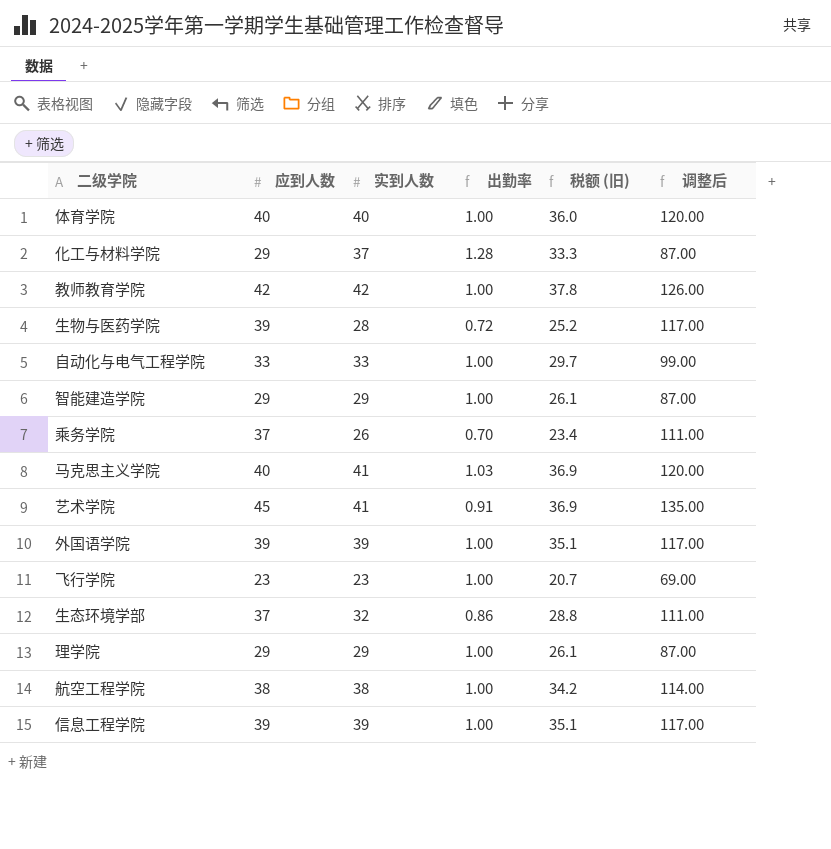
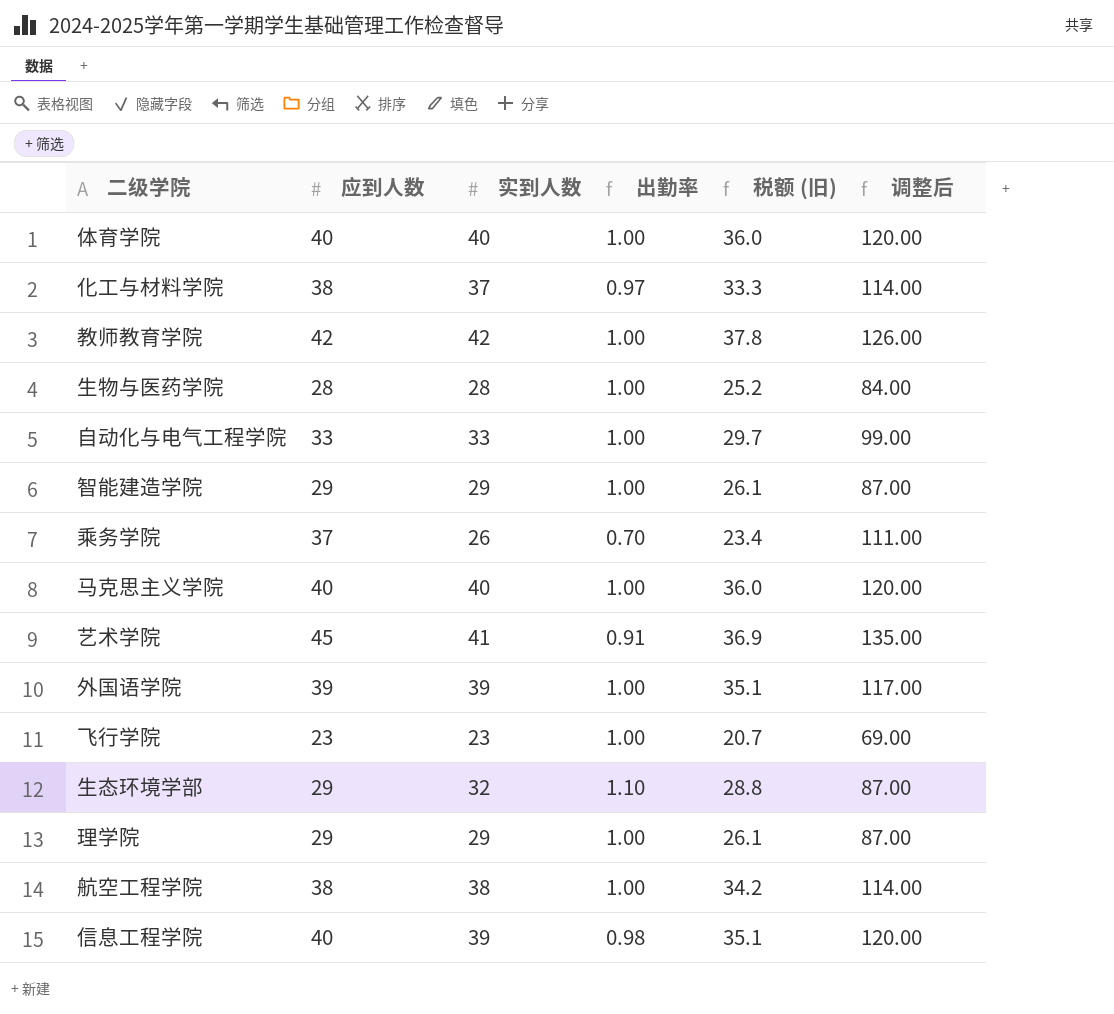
化工与材料学院 | 应到人数: 29 -> 38
化工与材料学院 | 出勤率: 1.28 -> 0.97
化工与材料学院 | 调整后: 87.00 -> 114.00
生物与医药学院 | 应到人数: 39 -> 28
生物与医药学院 | 出勤率: 0.72 -> 1.00
生物与医药学院 | 调整后: 117.00 -> 84.00
马克思主义学院 | 实到人数: 41 -> 40
马克思主义学院 | 出勤率: 1.03 -> 1.00
马克思主义学院 | 税额 (旧): 36.9 -> 36.0
生态环境学部 | 应到人数: 37 -> 29
生态环境学部 | 出勤率: 0.86 -> 1.10
生态环境学部 | 调整后: 111.00 -> 87.00
信息工程学院 | 应到人数: 39 -> 40
信息工程学院 | 出勤率: 1.00 -> 0.98
信息工程学院 | 调整后: 117.00 -> 120.00

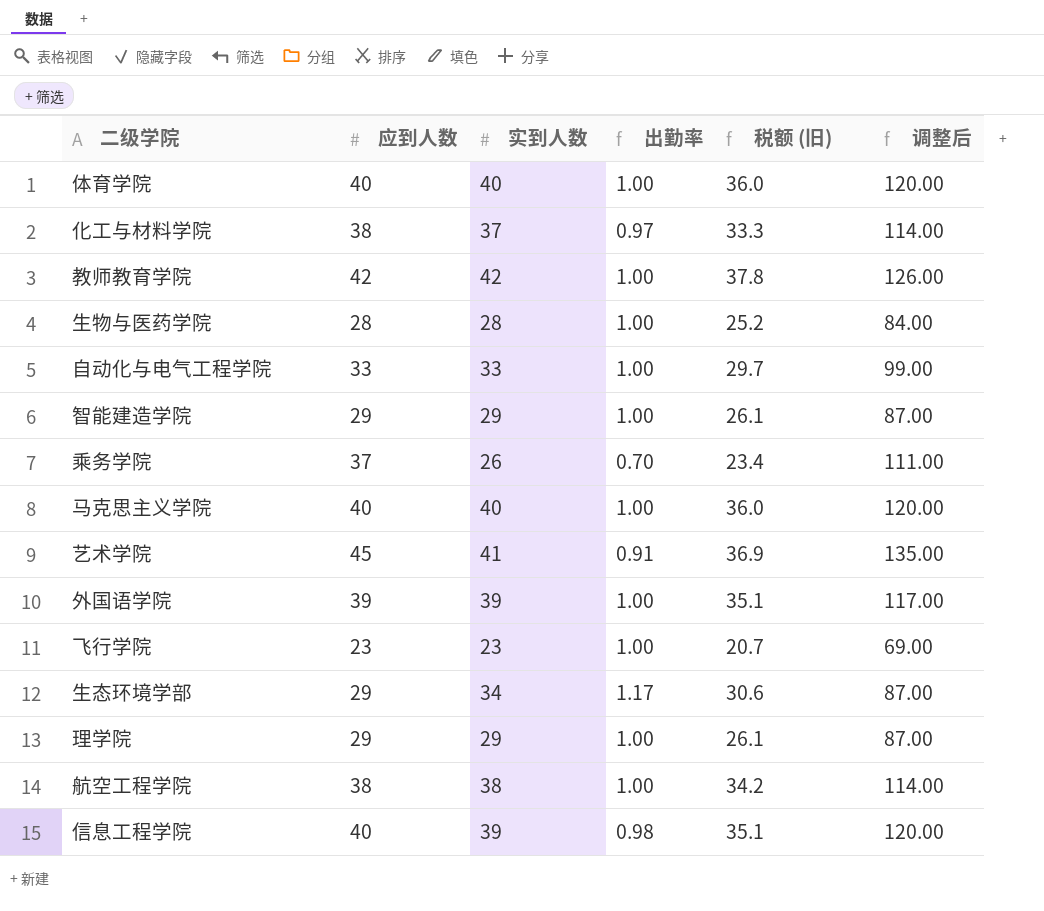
生态环境学部 | 实到人数: 32 -> 34
生态环境学部 | 出勤率: 1.10 -> 1.17
生态环境学部 | 税额 (旧): 28.8 -> 30.6

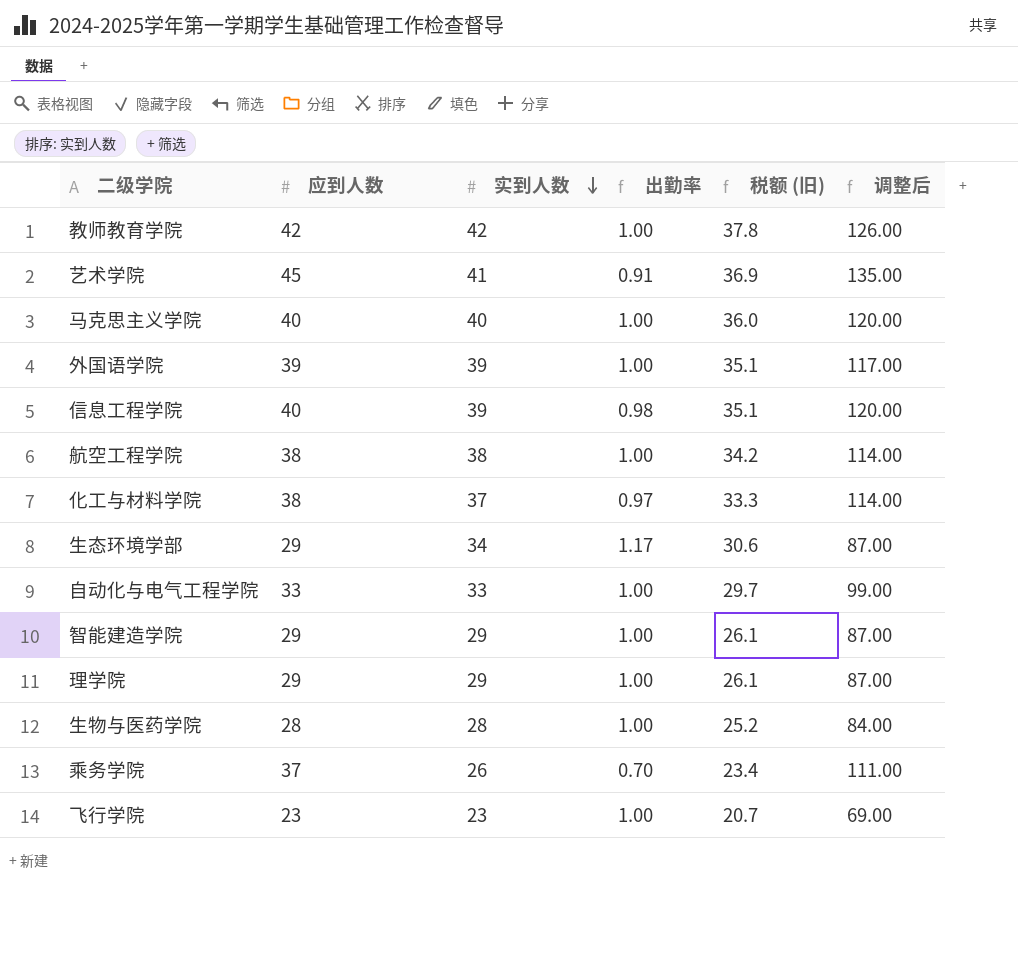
row order: none -> 实到人数 descending
row 体育学院: 40 | 40 | 1.00 | 36.0 | 120.00 -> none

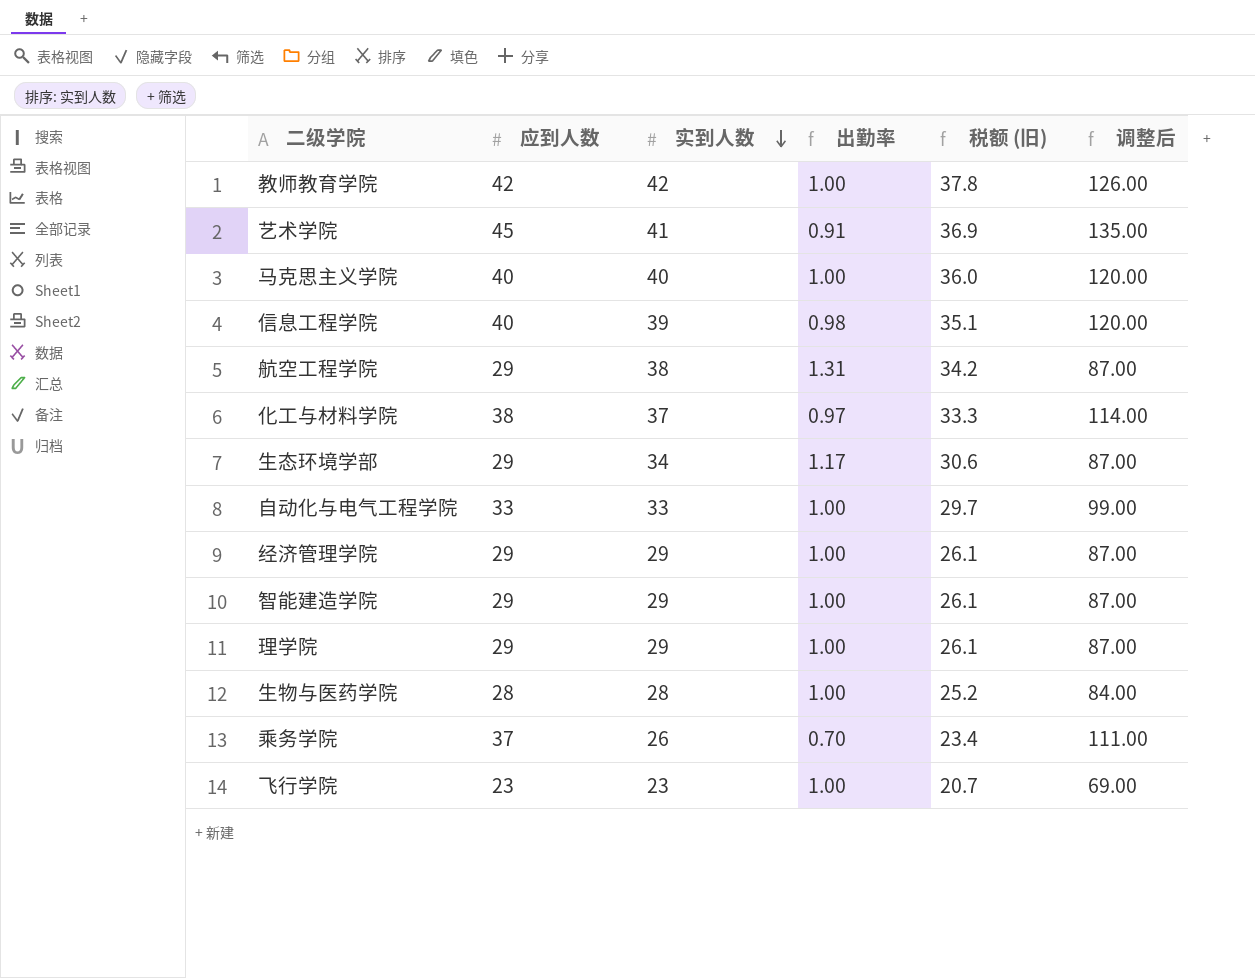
row 外国语学院: 39 | 39 | 1.00 | 35.1 | 117.00 -> none
航空工程学院 | 应到人数: 38 -> 29
航空工程学院 | 出勤率: 1.00 -> 1.31
航空工程学院 | 调整后: 114.00 -> 87.00
row 经济管理学院: none -> 29 | 29 | 1.00 | 26.1 | 87.00

